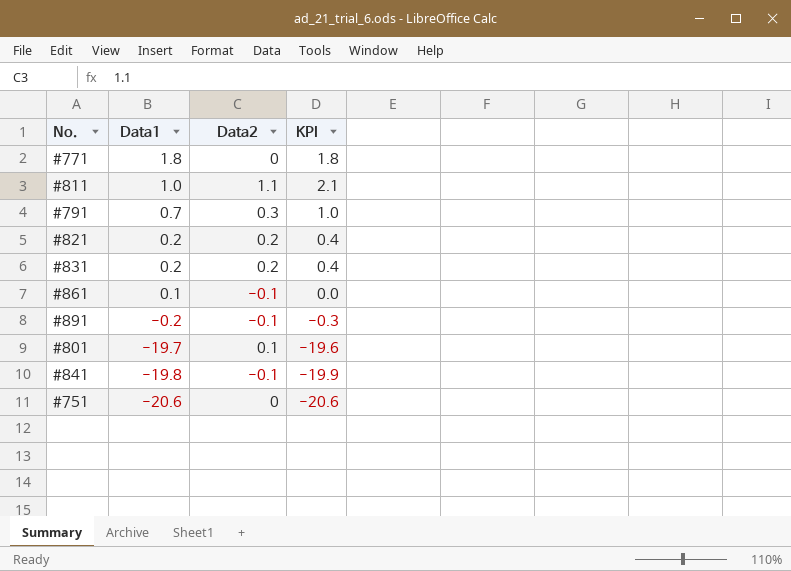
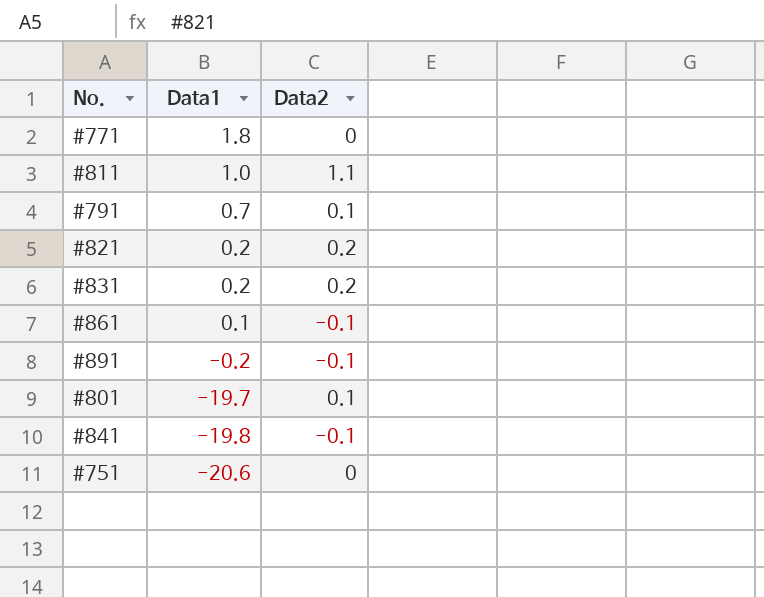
column KPI | formula: [Data1] + [Data2] -> none
#791 | Data2: 0.3 -> 0.1

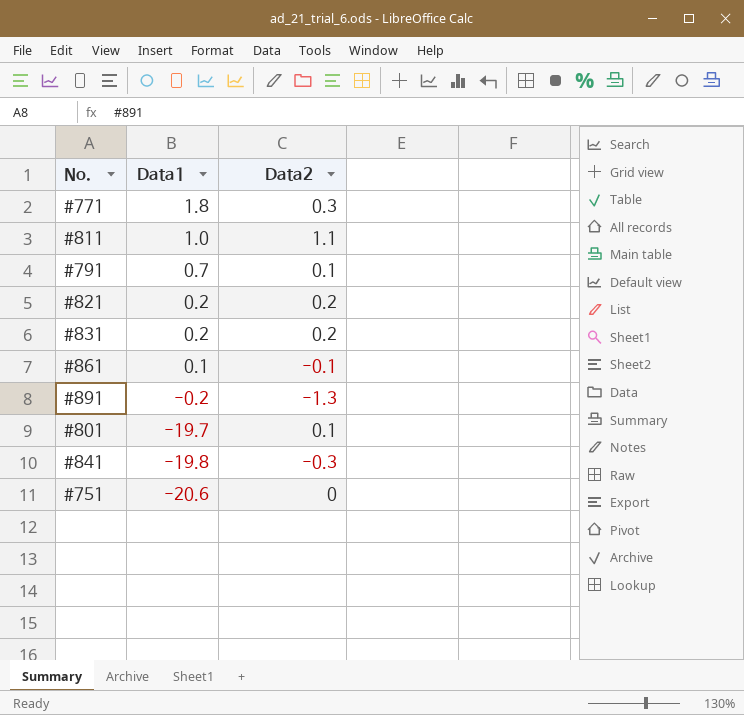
#771 | Data2: 0 -> 0.3
#891 | Data2: -0.1 -> -1.3
#841 | Data2: -0.1 -> -0.3

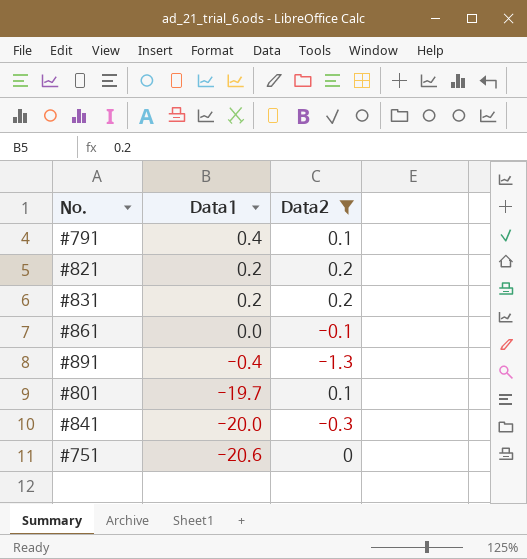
filter: none -> Data2 <= 0.2
#791 | Data1: 0.7 -> 0.4
#861 | Data1: 0.1 -> 0.0
#891 | Data1: -0.2 -> -0.4
#841 | Data1: -19.8 -> -20.0

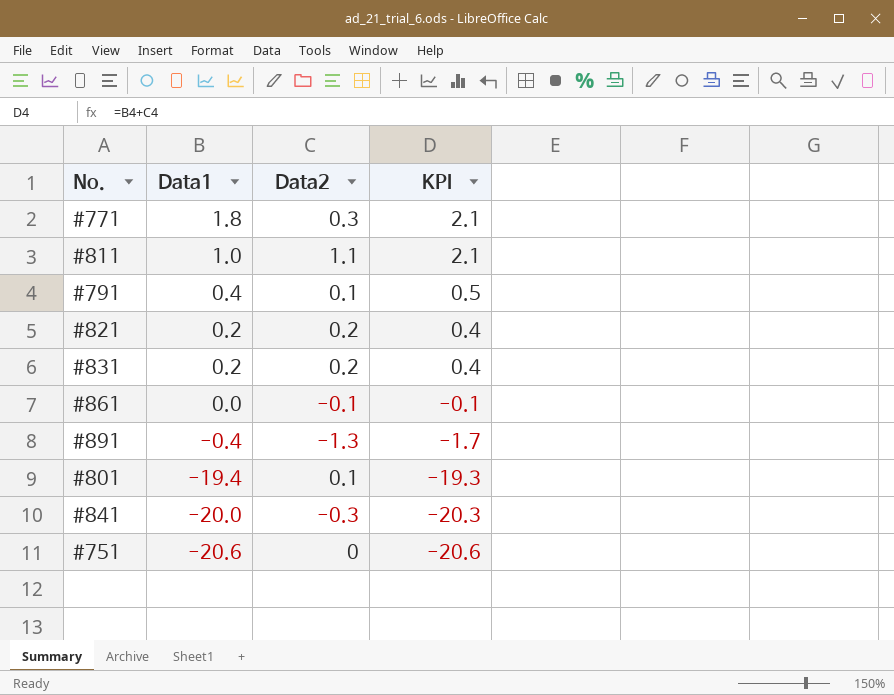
filter: Data2 <= 0.2 -> none
column KPI | formula: none -> [Data1] + [Data2]
#801 | Data1: -19.7 -> -19.4

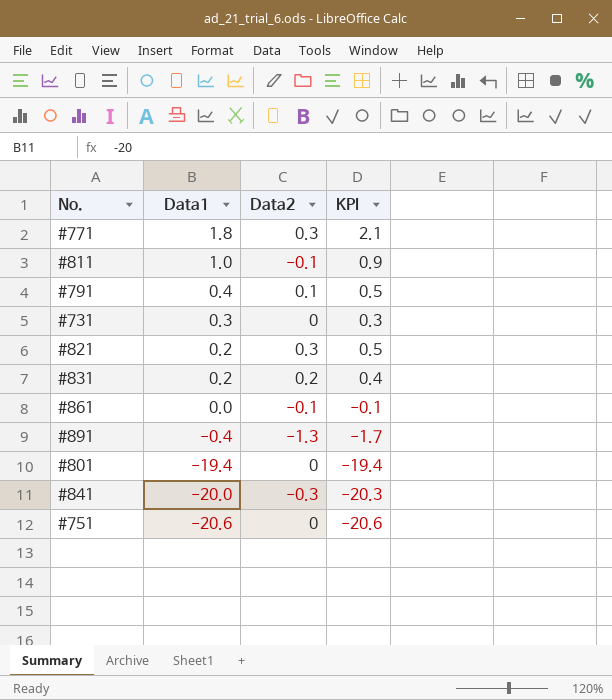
#811 | Data2: 1.1 -> -0.1
#811 | KPI: 2.1 -> 0.9
row #731: none -> 0.3 | 0 | 0.3
#821 | Data2: 0.2 -> 0.3
#821 | KPI: 0.4 -> 0.5
#801 | Data2: 0.1 -> 0
#801 | KPI: -19.3 -> -19.4

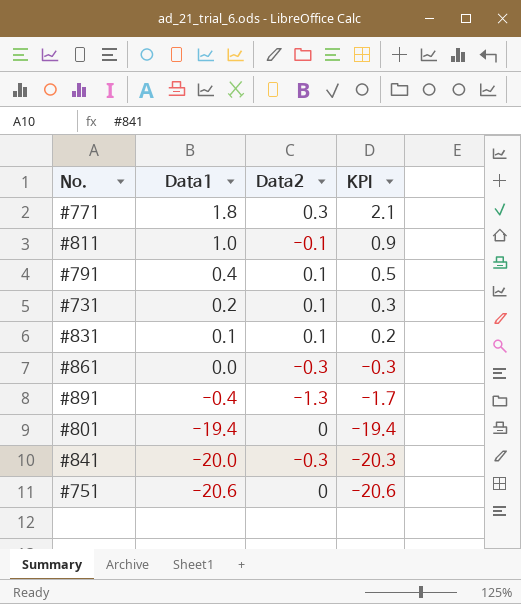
row #821: 0.2 | 0.3 | 0.5 -> none
#731 | Data1: 0.3 -> 0.2
#731 | Data2: 0 -> 0.1
#831 | Data1: 0.2 -> 0.1
#831 | Data2: 0.2 -> 0.1
#831 | KPI: 0.4 -> 0.2
#861 | Data2: -0.1 -> -0.3
#861 | KPI: -0.1 -> -0.3

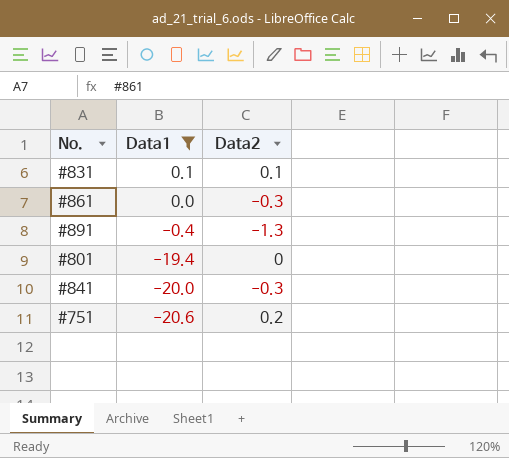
filter: none -> Data1 <= 0.1
column KPI | formula: [Data1] + [Data2] -> none
#751 | Data2: 0 -> 0.2

